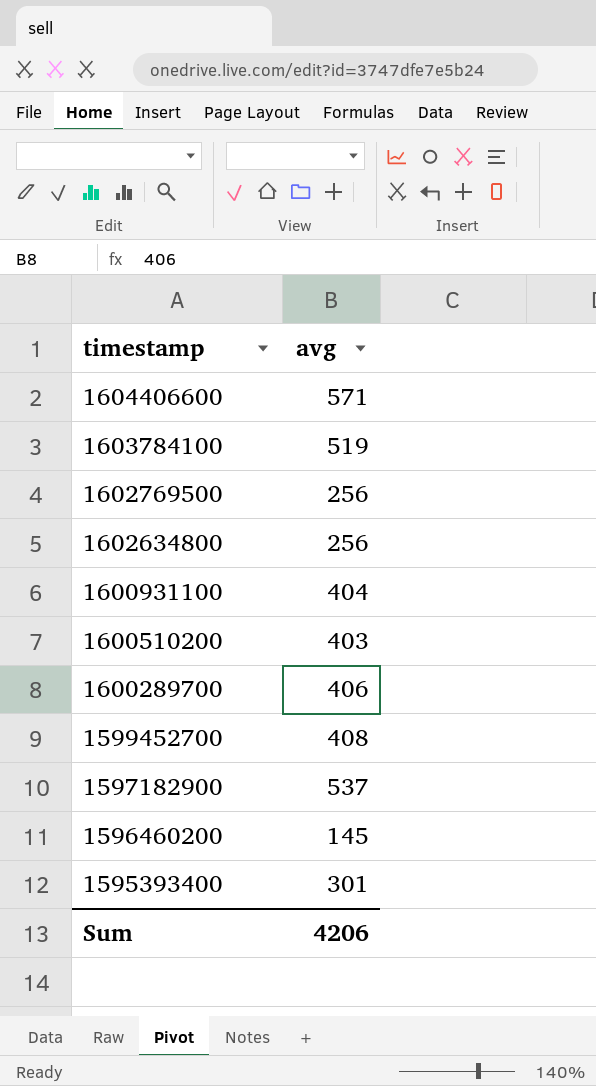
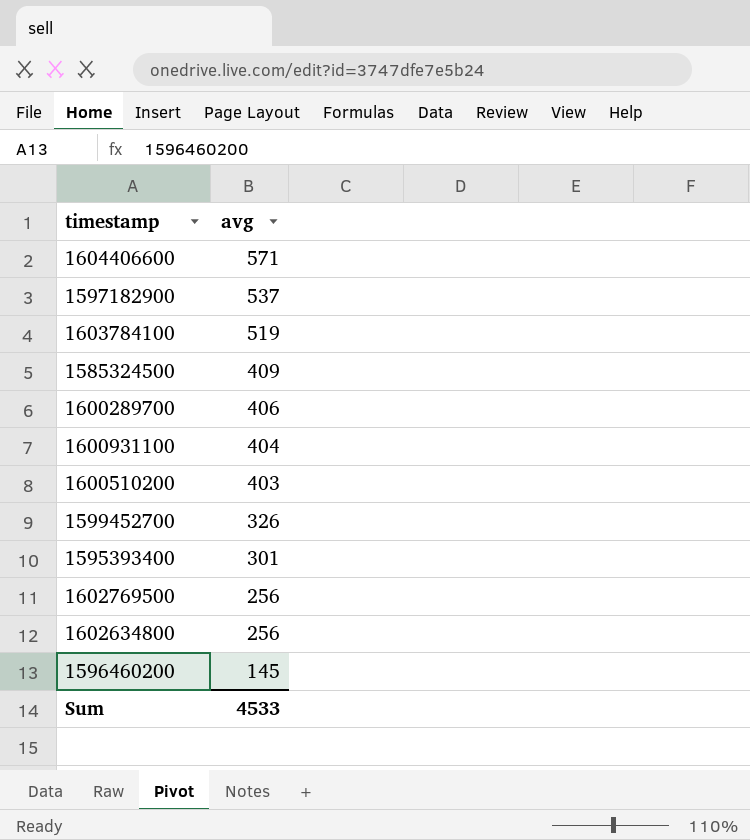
row order: timestamp descending -> avg descending
row 1585324500: none -> 409
1599452700 | avg: 408 -> 326
Sum | avg: 4206 -> 4533

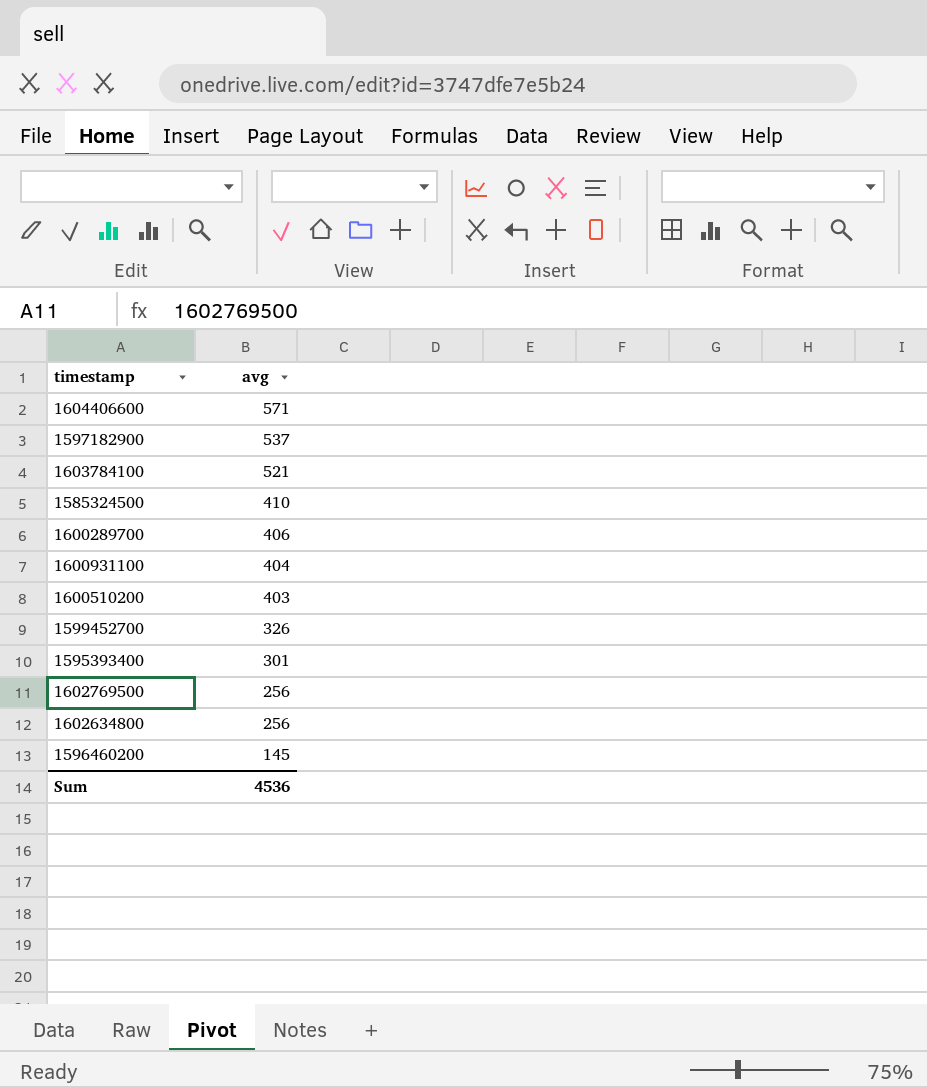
1603784100 | avg: 519 -> 521
1585324500 | avg: 409 -> 410
Sum | avg: 4533 -> 4536

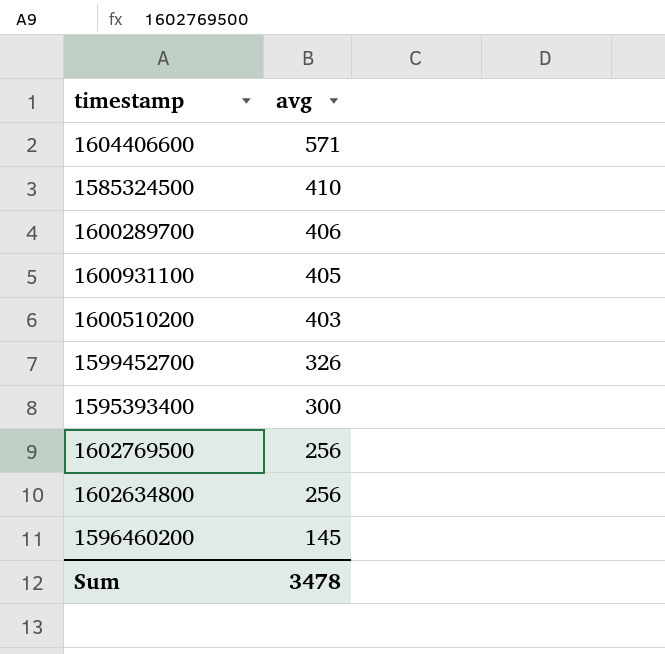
row 1597182900: 537 -> none
row 1603784100: 521 -> none
1600931100 | avg: 404 -> 405
1595393400 | avg: 301 -> 300
Sum | avg: 4536 -> 3478

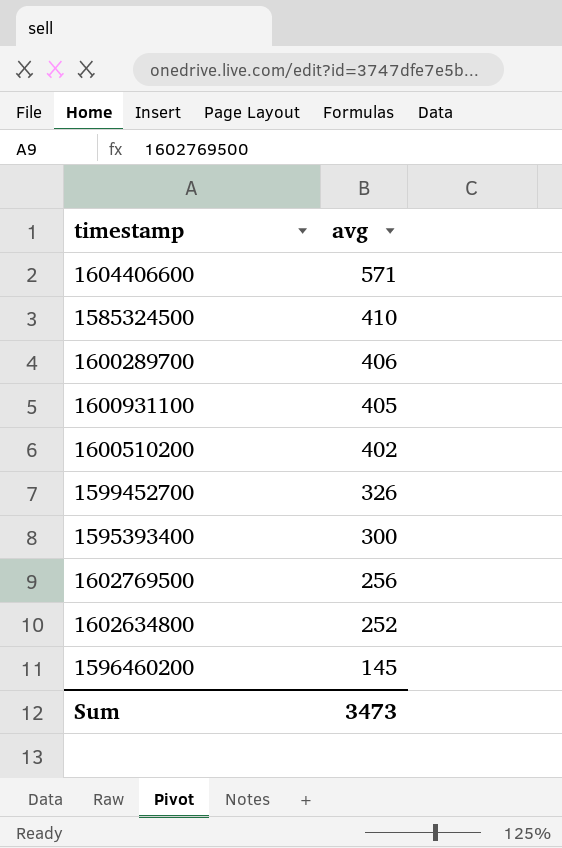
1600510200 | avg: 403 -> 402
1602634800 | avg: 256 -> 252
Sum | avg: 3478 -> 3473

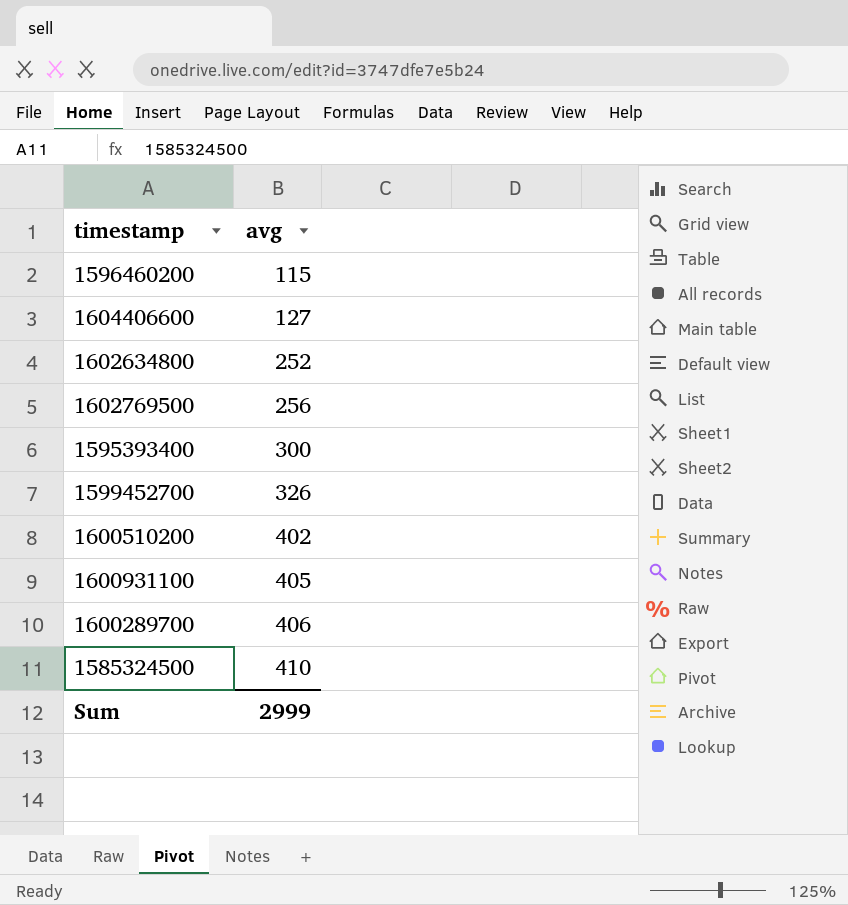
row order: avg descending -> avg ascending
1596460200 | avg: 145 -> 115
1604406600 | avg: 571 -> 127
Sum | avg: 3473 -> 2999

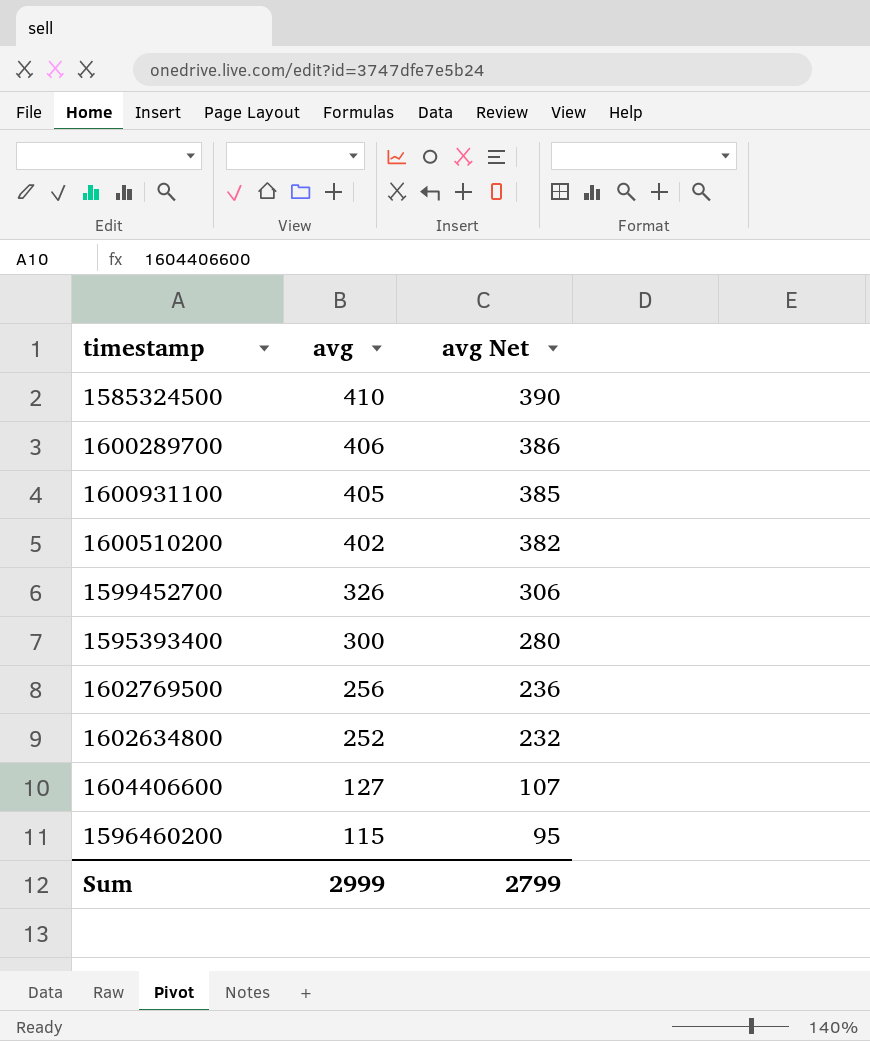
row order: avg ascending -> avg descending
column avg Net | formula: none -> [avg] - 20

